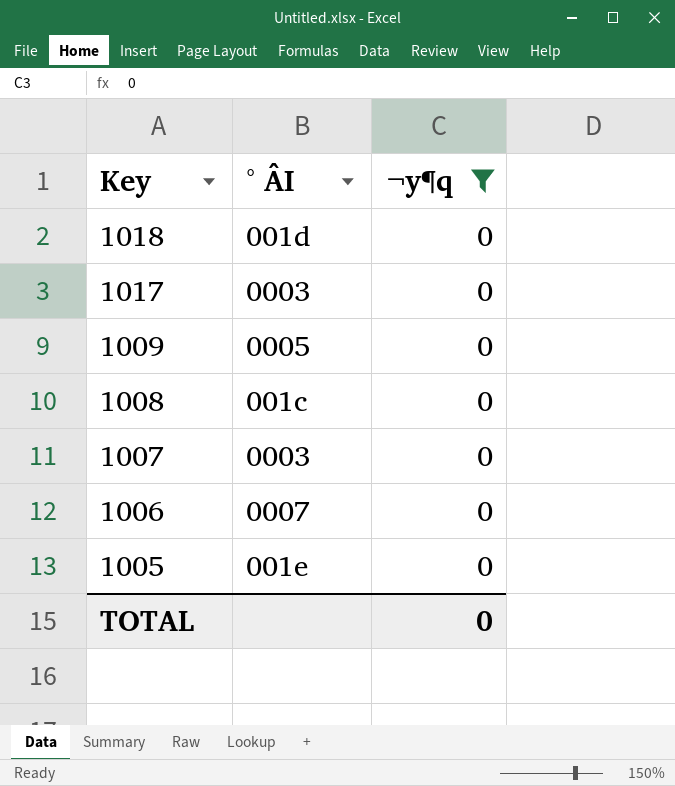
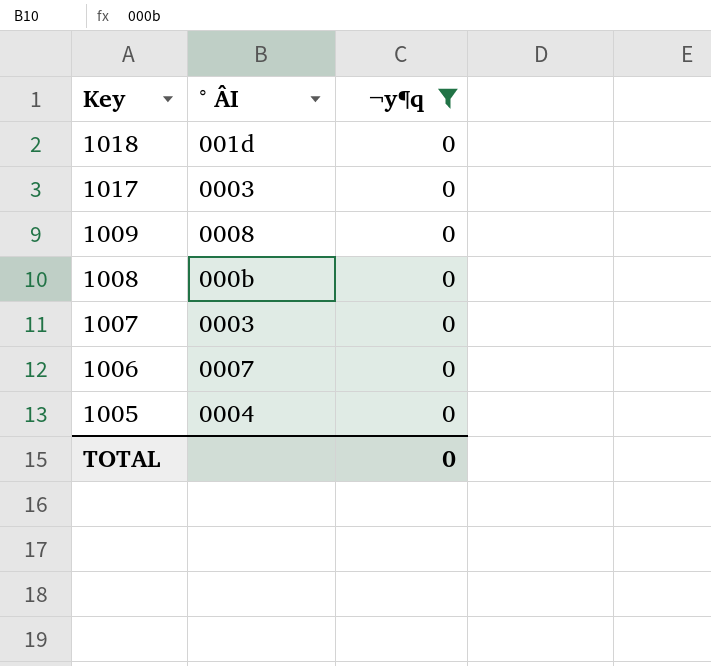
1009 | ° ÂI: 0005 -> 0008
1008 | ° ÂI: 001c -> 000b
1005 | ° ÂI: 001e -> 0004

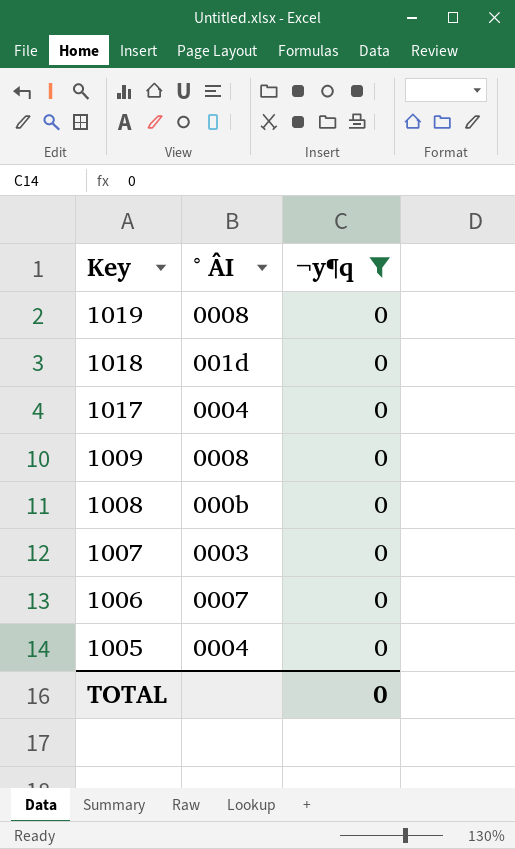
row 1019: none -> 0008 | 0
1017 | ° ÂI: 0003 -> 0004

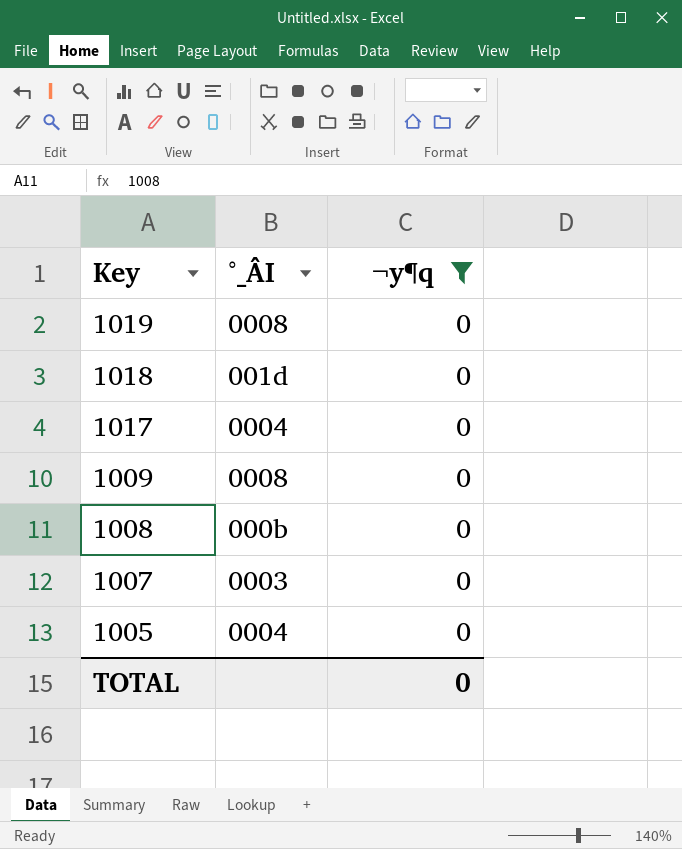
column name: ° ÂI -> °_ÂI
row 1006: 0007 | 0 -> none

